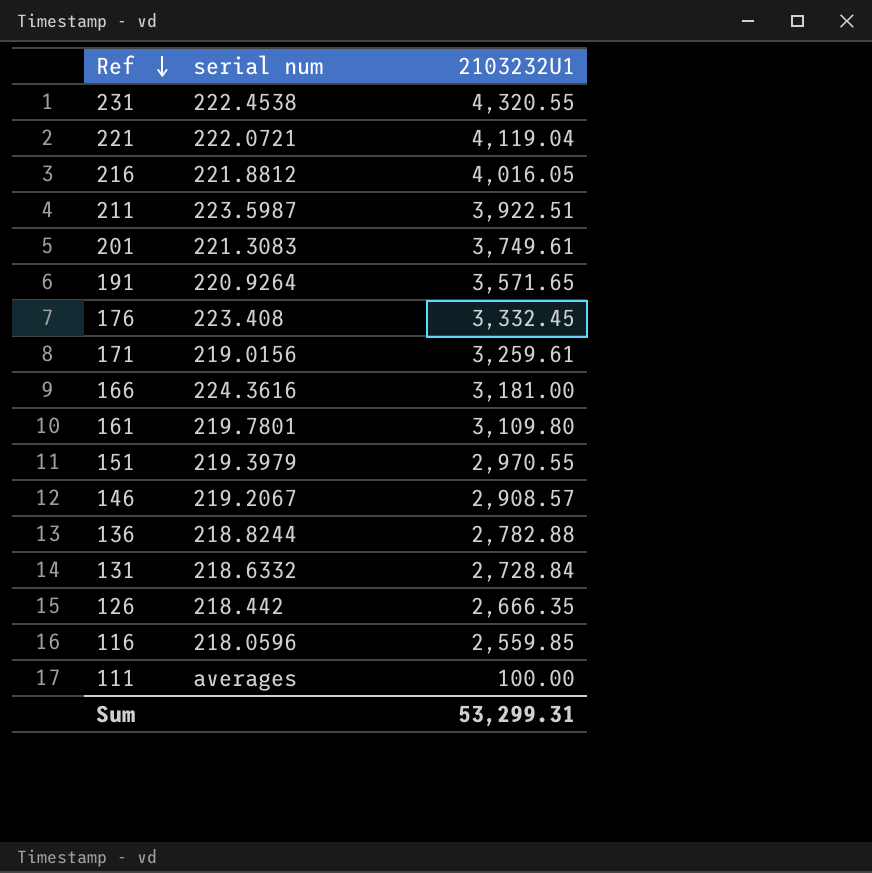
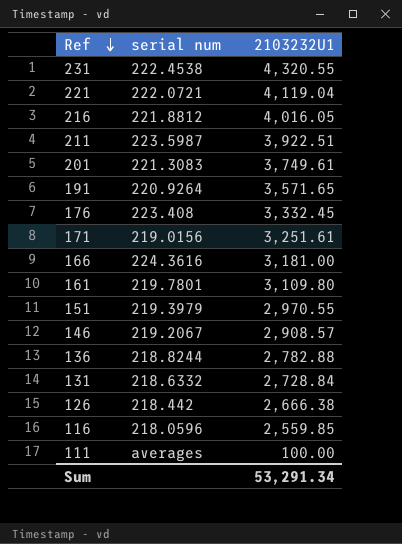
171 | 2103232U1: 3,259.61 -> 3,251.61
126 | 2103232U1: 2,666.35 -> 2,666.38
Sum | 2103232U1: 53,299.31 -> 53,291.34

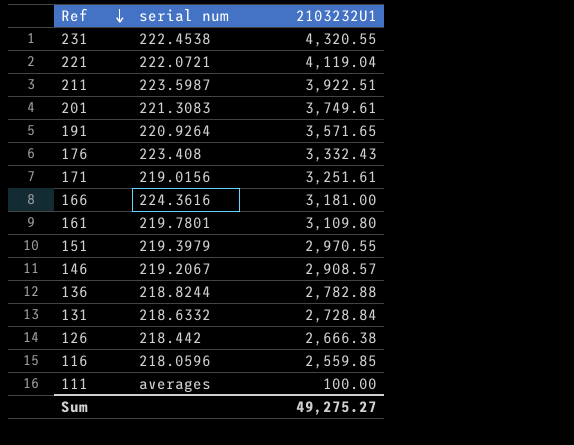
row 216: 221.8812 | 4,016.05 -> none
176 | 2103232U1: 3,332.45 -> 3,332.43
Sum | 2103232U1: 53,291.34 -> 49,275.27

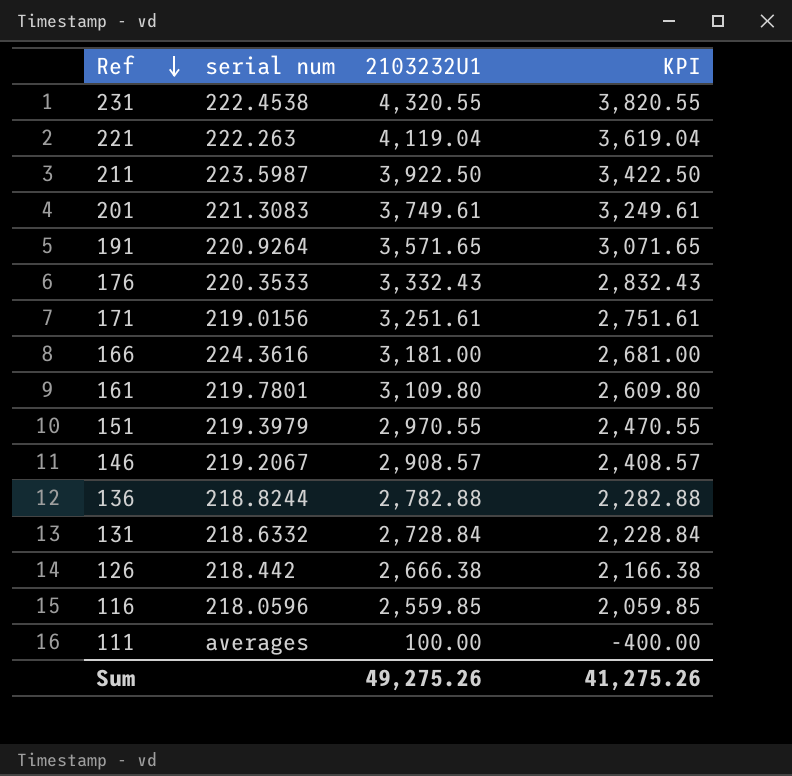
column KPI | formula: none -> [2103232U1] - 500
221 | serial num: 222.0721 -> 222.263
211 | 2103232U1: 3,922.51 -> 3,922.50
176 | serial num: 223.408 -> 220.3533
Sum | 2103232U1: 49,275.27 -> 49,275.26

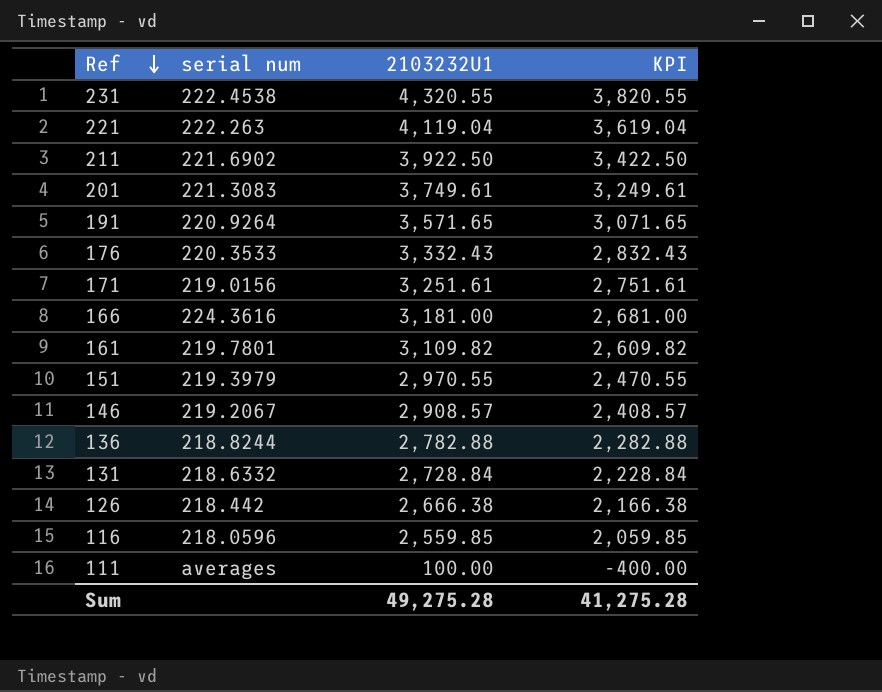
211 | serial num: 223.5987 -> 221.6902
161 | 2103232U1: 3,109.80 -> 3,109.82
161 | KPI: 2,609.80 -> 2,609.82
Sum | 2103232U1: 49,275.26 -> 49,275.28
Sum | KPI: 41,275.26 -> 41,275.28

